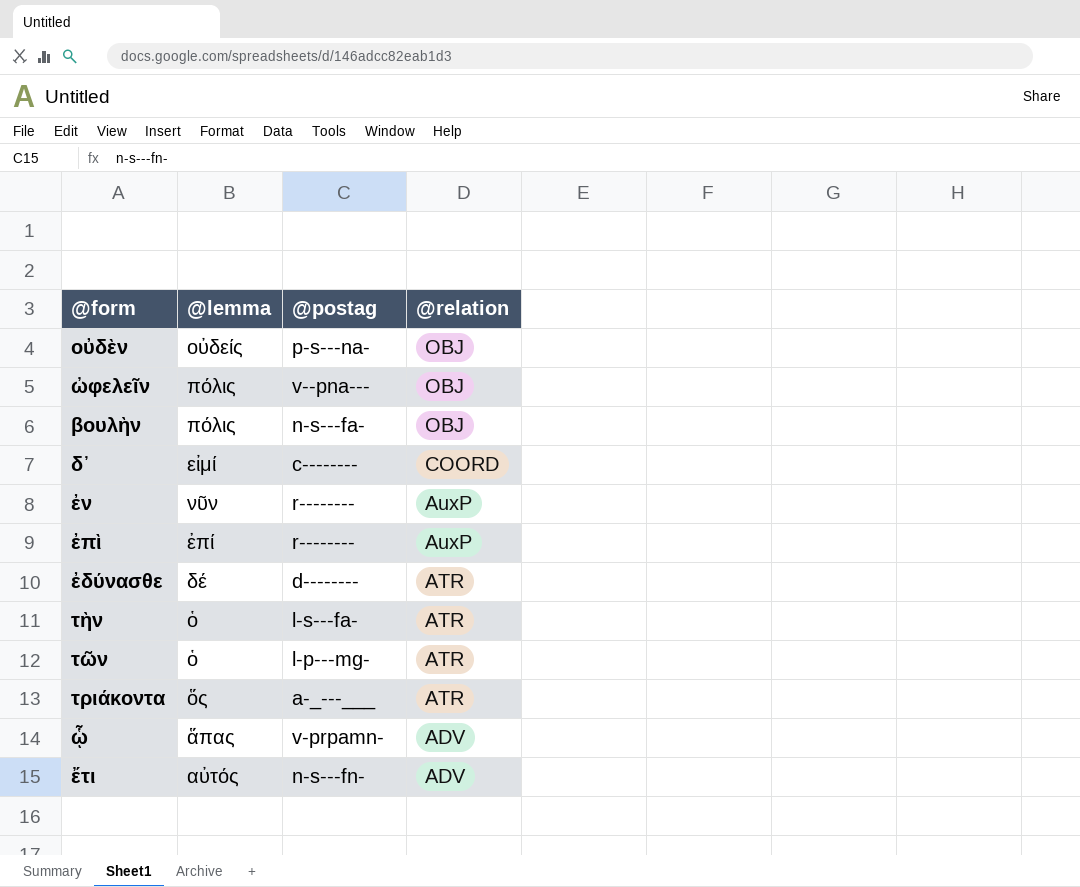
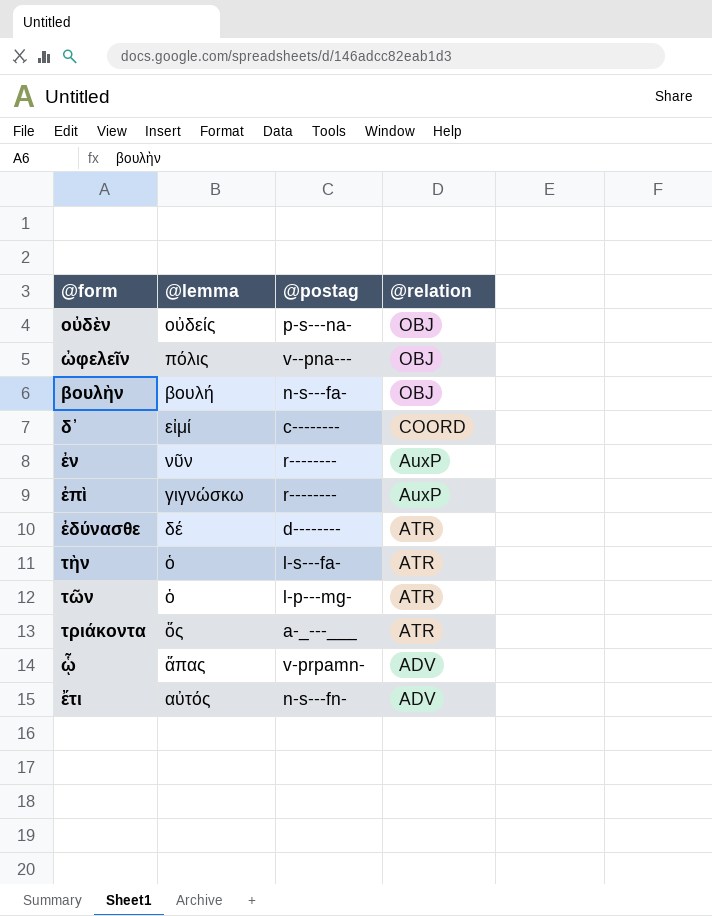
βουλὴν | @lemma: πόλις -> βουλή
ἐπὶ | @lemma: ἐπί -> γιγνώσκω

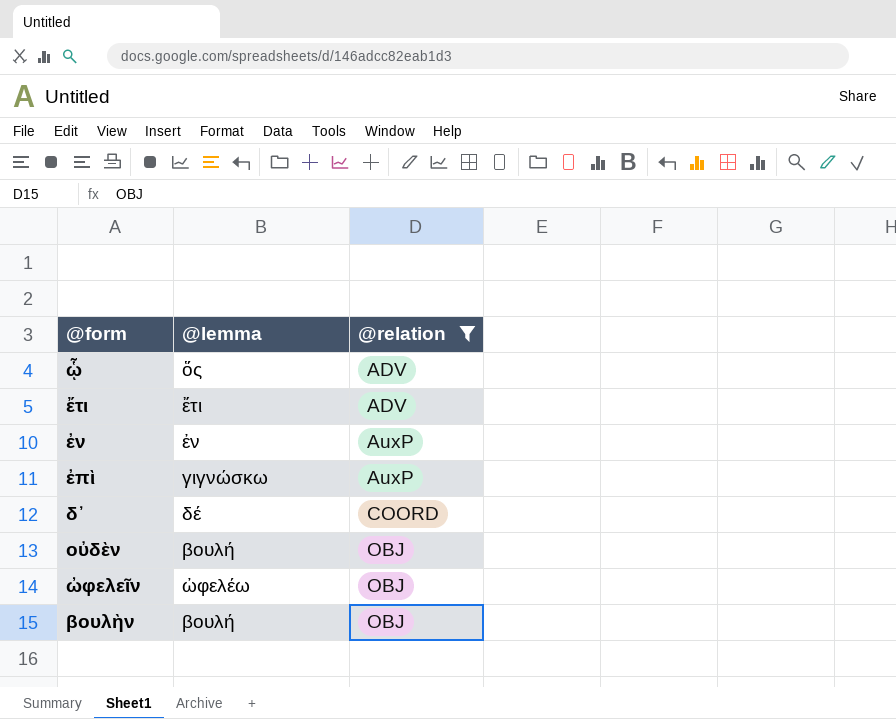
filter: none -> @relation != ATR
row order: @relation descending -> @relation ascending
column @postag | position: 3 -> none
ᾧ | @lemma: ἅπας -> ὅς
ἔτι | @lemma: αὐτός -> ἔτι
ἐν | @lemma: νῦν -> ἐν
δ᾽ | @lemma: εἰμί -> δέ
οὐδὲν | @lemma: οὐδείς -> βουλή
ὠφελεῖν | @lemma: πόλις -> ὠφελέω

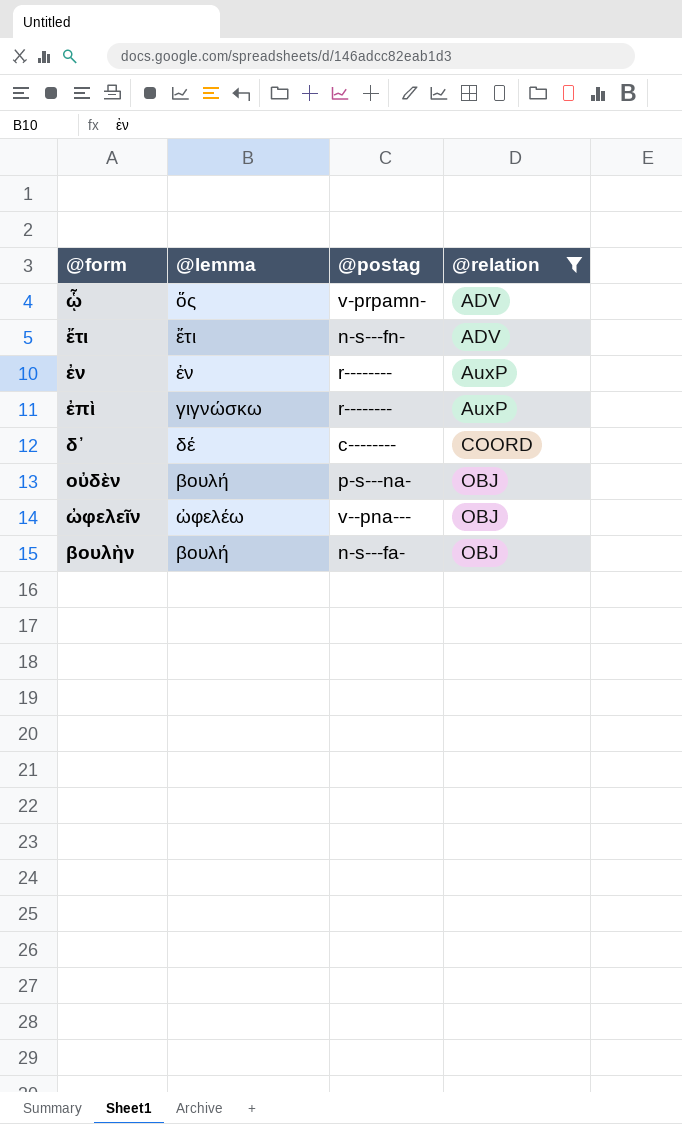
column @postag | position: none -> 3

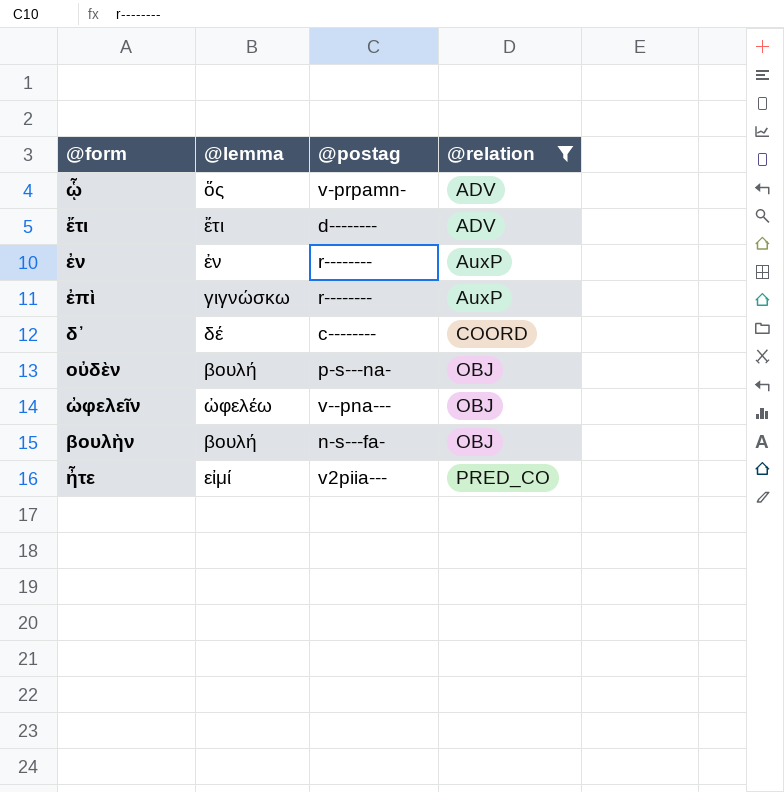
ἔτι | @postag: n-s---fn- -> d--------
row ἦτε: none -> εἰμί | v2piia--- | PRED_CO

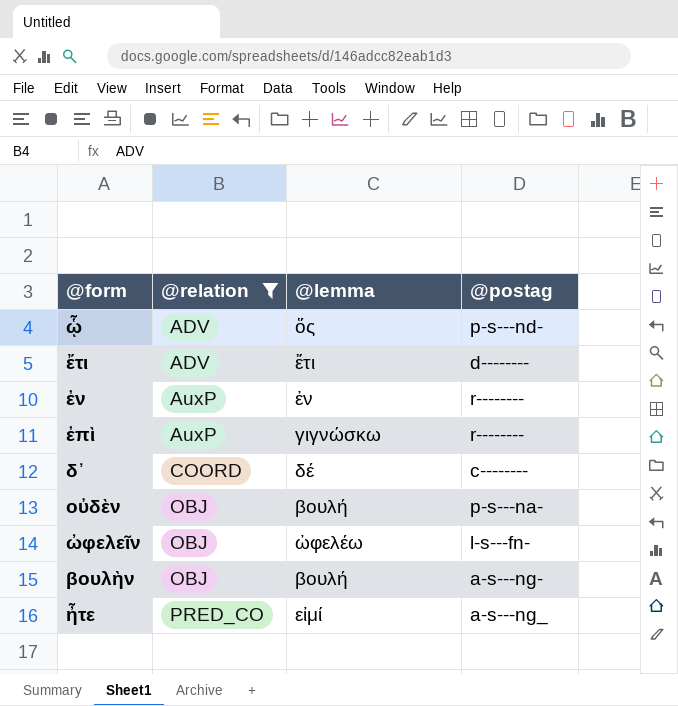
column @relation | position: 4 -> 2
ᾧ | @postag: v-prpamn- -> p-s---nd-
ὠφελεῖν | @postag: v--pna--- -> l-s---fn-
βουλὴν | @postag: n-s---fa- -> a-s---ng-
ἦτε | @postag: v2piia--- -> a-s---ng_

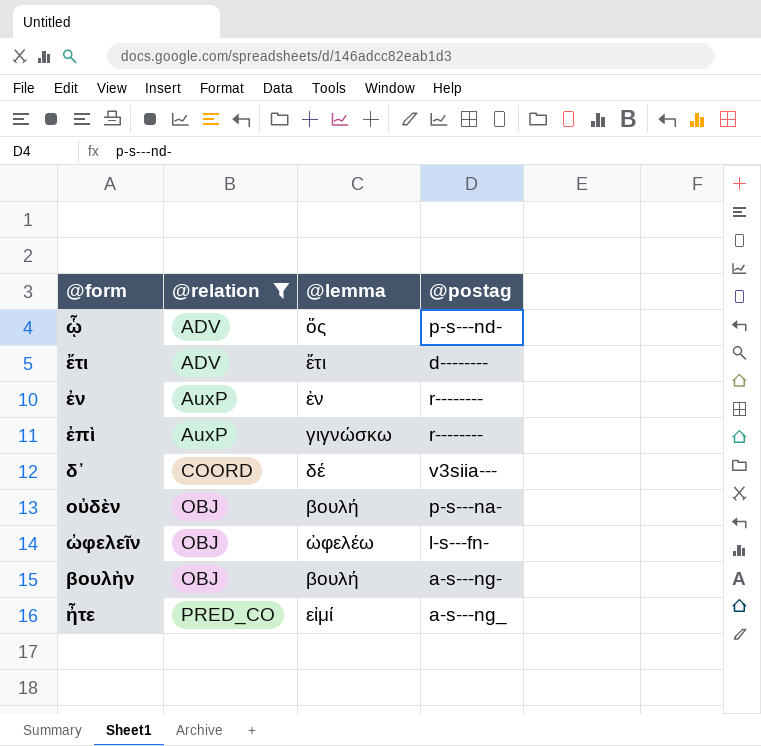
δ᾽ | @postag: c-------- -> v3siia---

